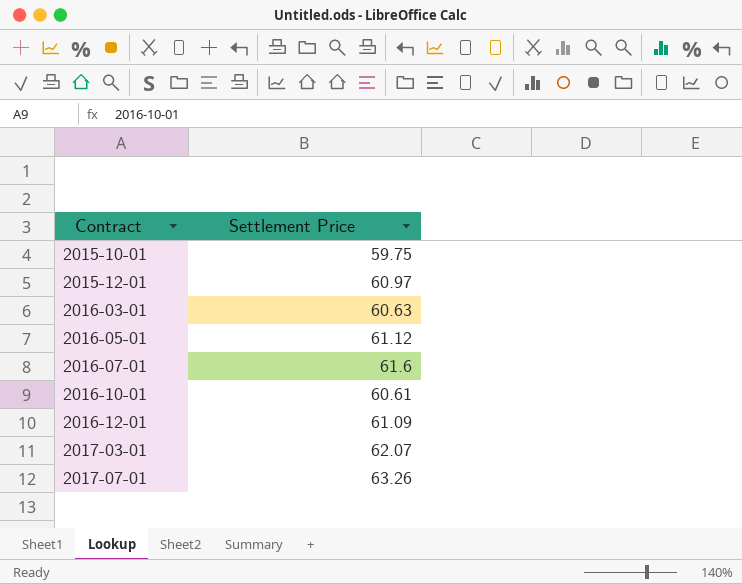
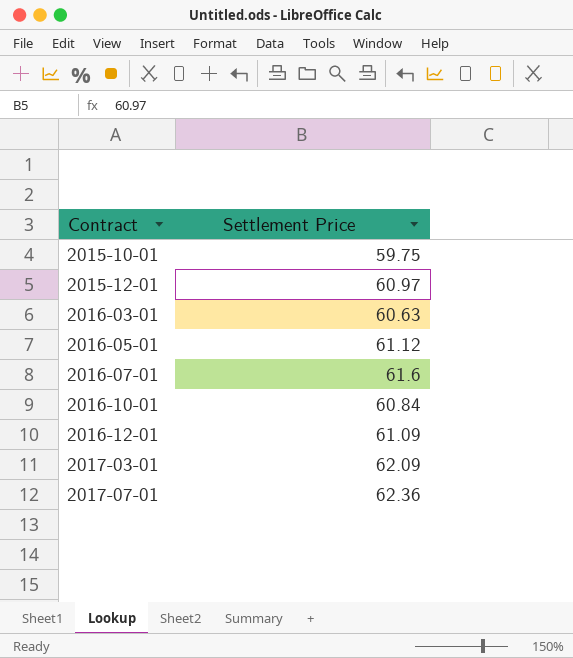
2016-10-01 | Settlement Price: 60.61 -> 60.84
2017-03-01 | Settlement Price: 62.07 -> 62.09
2017-07-01 | Settlement Price: 63.26 -> 62.36

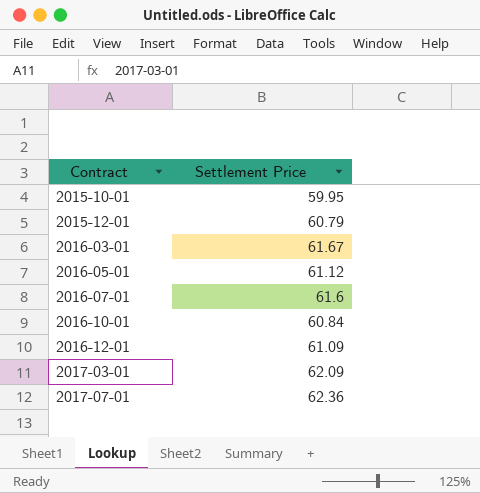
2015-10-01 | Settlement Price: 59.75 -> 59.95
2015-12-01 | Settlement Price: 60.97 -> 60.79
2016-03-01 | Settlement Price: 60.63 -> 61.67

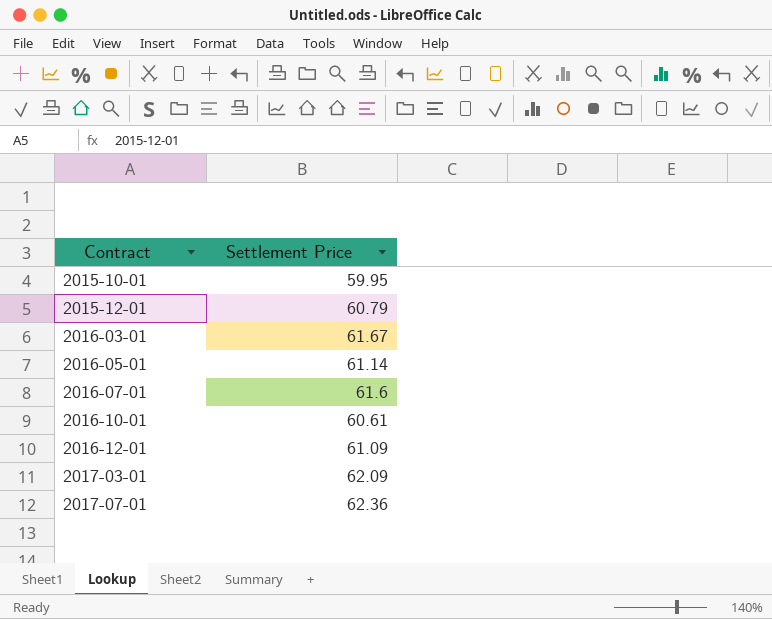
2016-05-01 | Settlement Price: 61.12 -> 61.14
2016-10-01 | Settlement Price: 60.84 -> 60.61

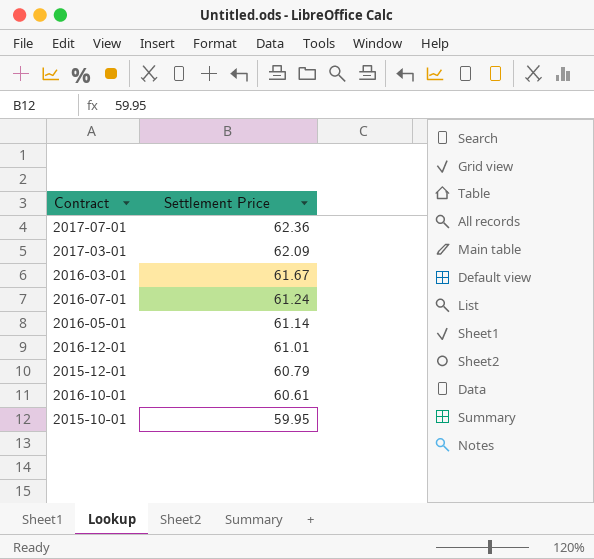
row order: Contract ascending -> Settlement Price descending
2016-07-01 | Settlement Price: 61.6 -> 61.24
2016-12-01 | Settlement Price: 61.09 -> 61.01

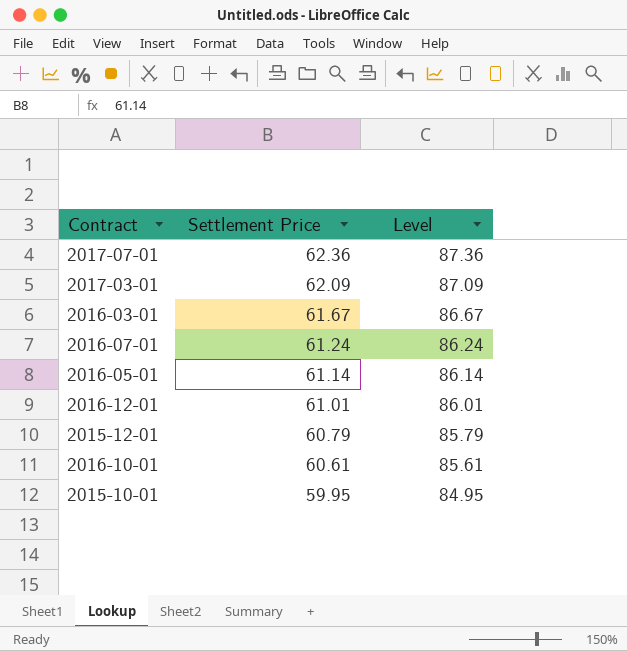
column Level | formula: none -> [Settlement Price] + 25

